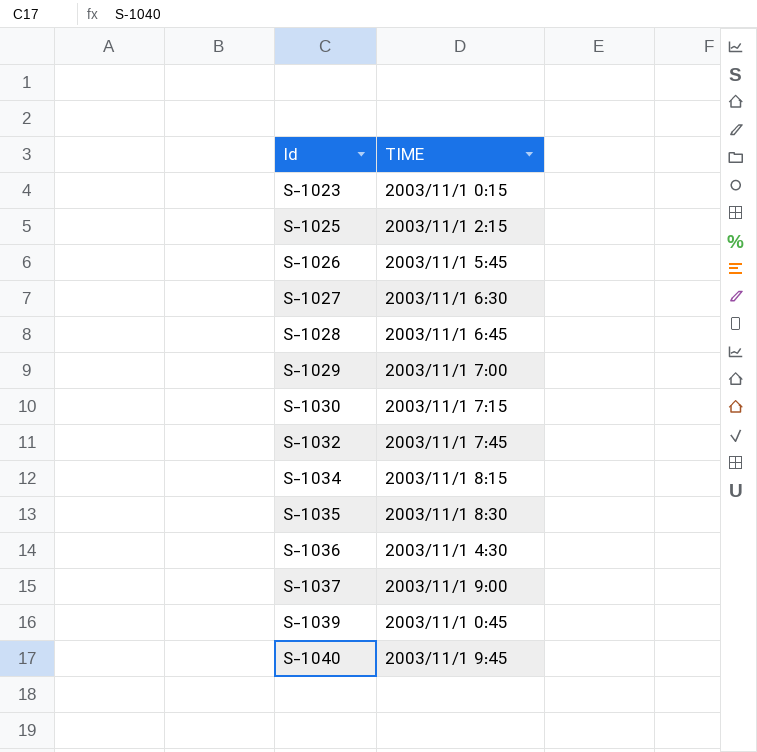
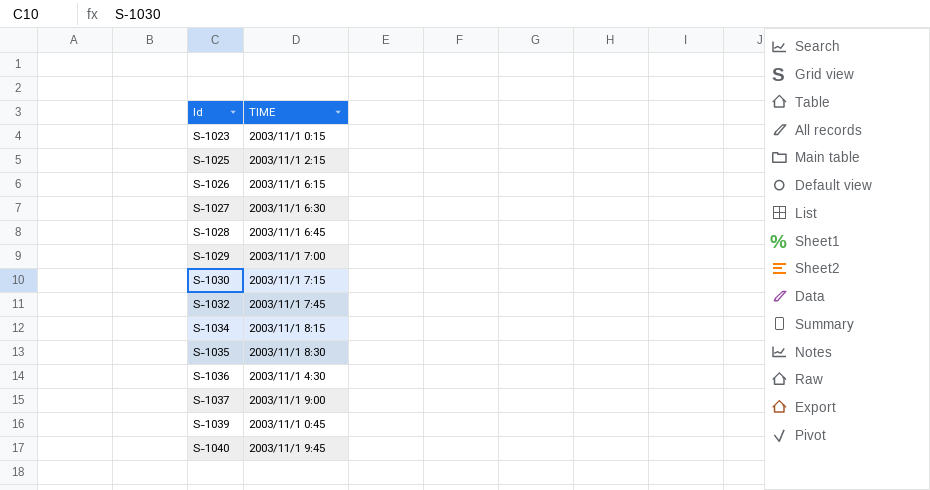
S-1026 | TIME: 2003/11/1 5:45 -> 2003/11/1 6:15

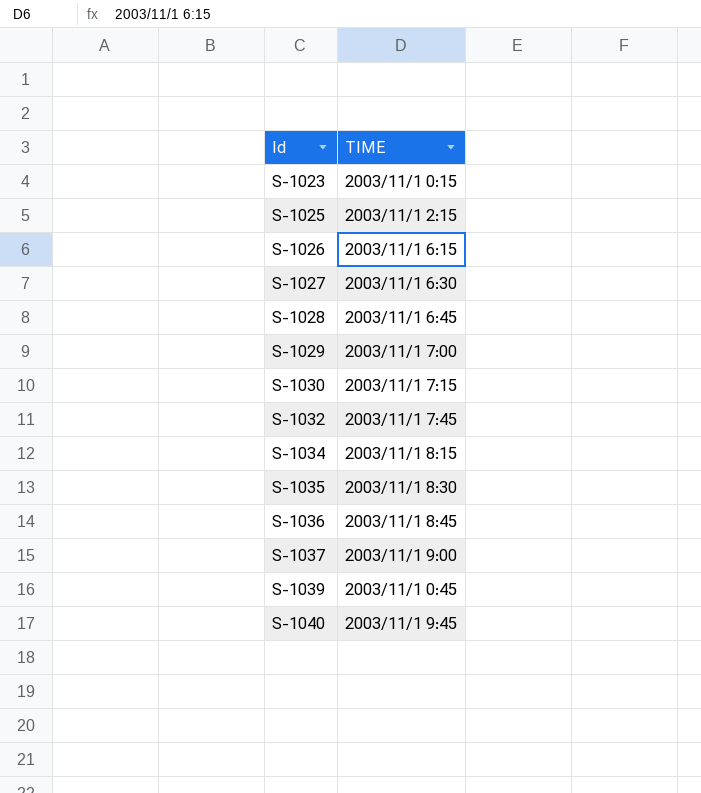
S-1036 | TIME: 2003/11/1 4:30 -> 2003/11/1 8:45

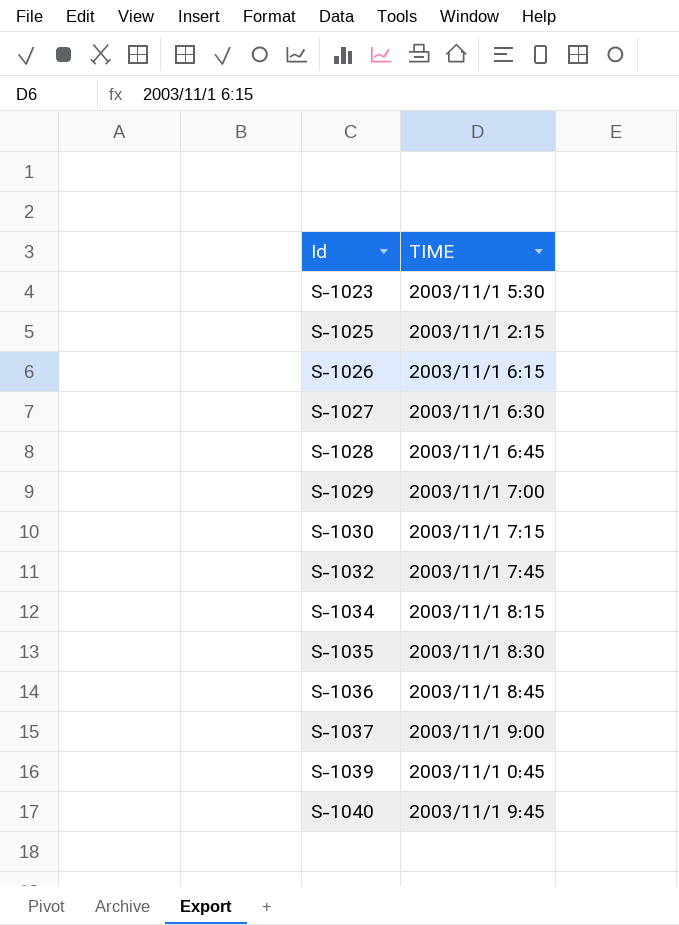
S-1023 | TIME: 2003/11/1 0:15 -> 2003/11/1 5:30

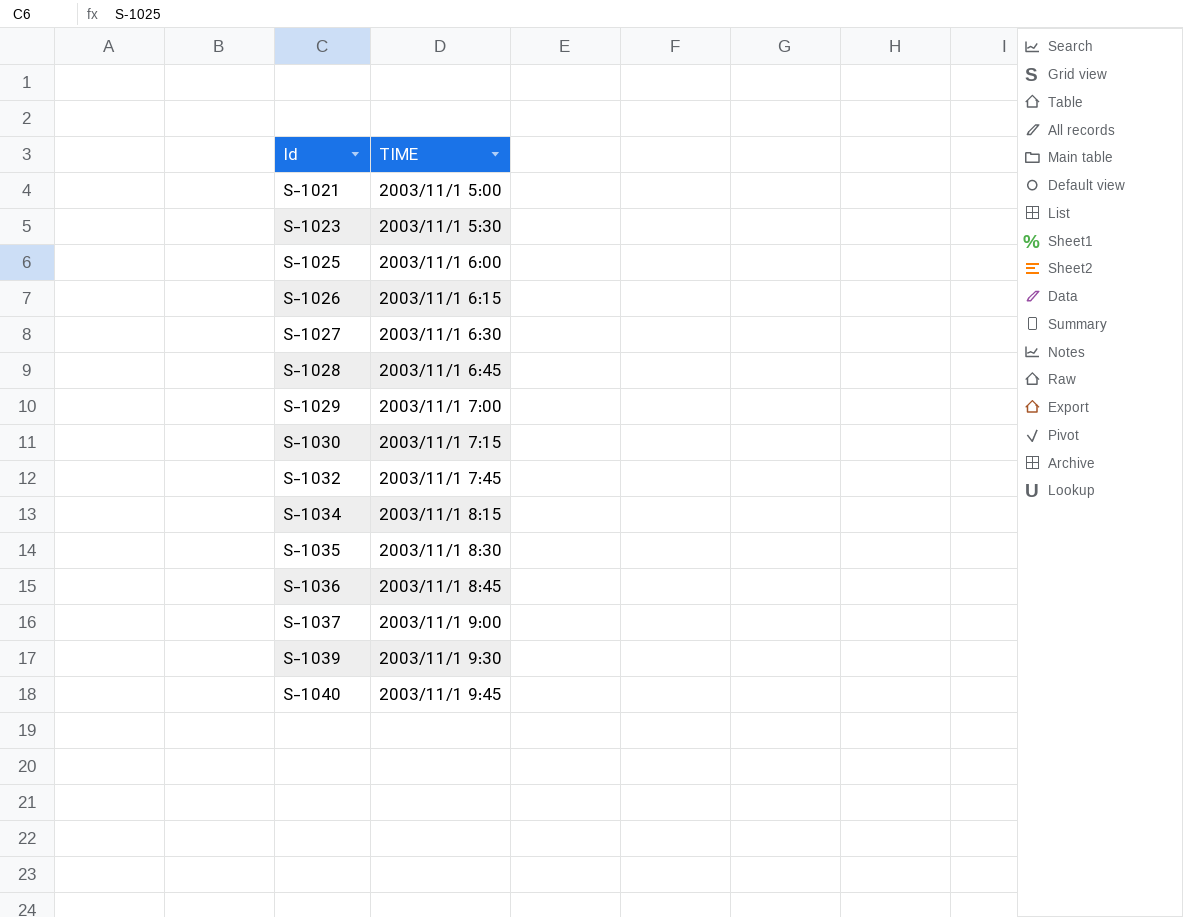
row S-1021: none -> 2003/11/1 5:00
S-1025 | TIME: 2003/11/1 2:15 -> 2003/11/1 6:00
S-1039 | TIME: 2003/11/1 0:45 -> 2003/11/1 9:30

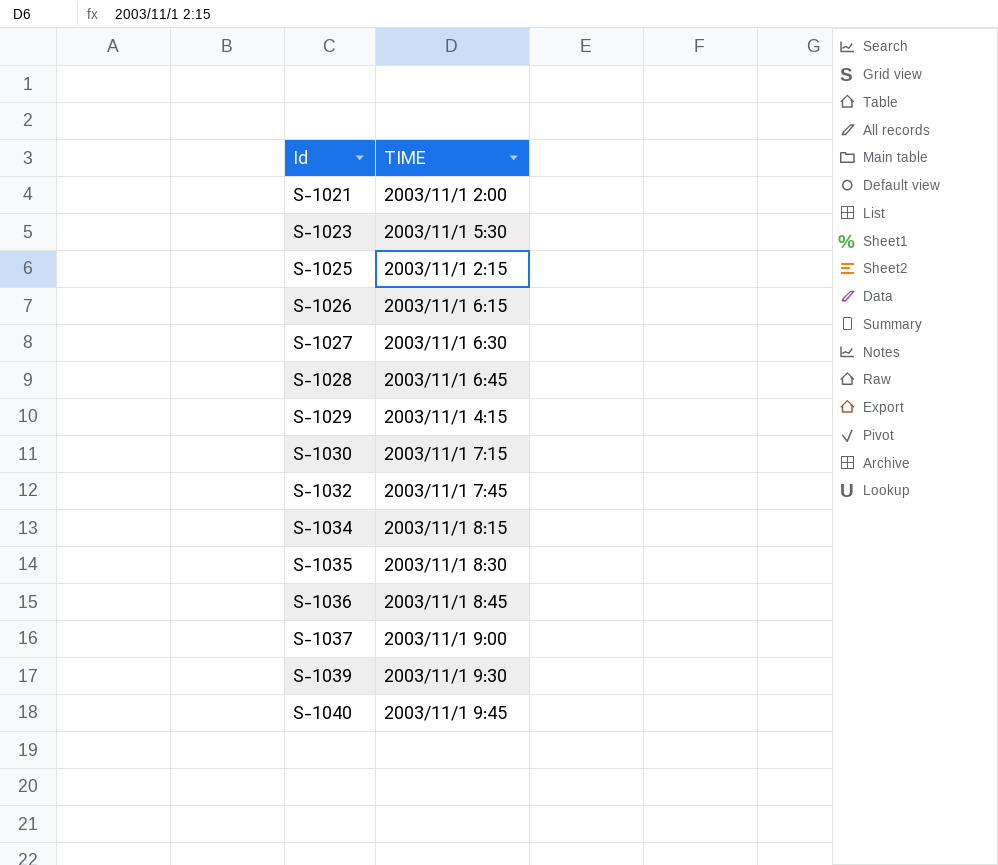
S-1021 | TIME: 2003/11/1 5:00 -> 2003/11/1 2:00
S-1025 | TIME: 2003/11/1 6:00 -> 2003/11/1 2:15
S-1029 | TIME: 2003/11/1 7:00 -> 2003/11/1 4:15

